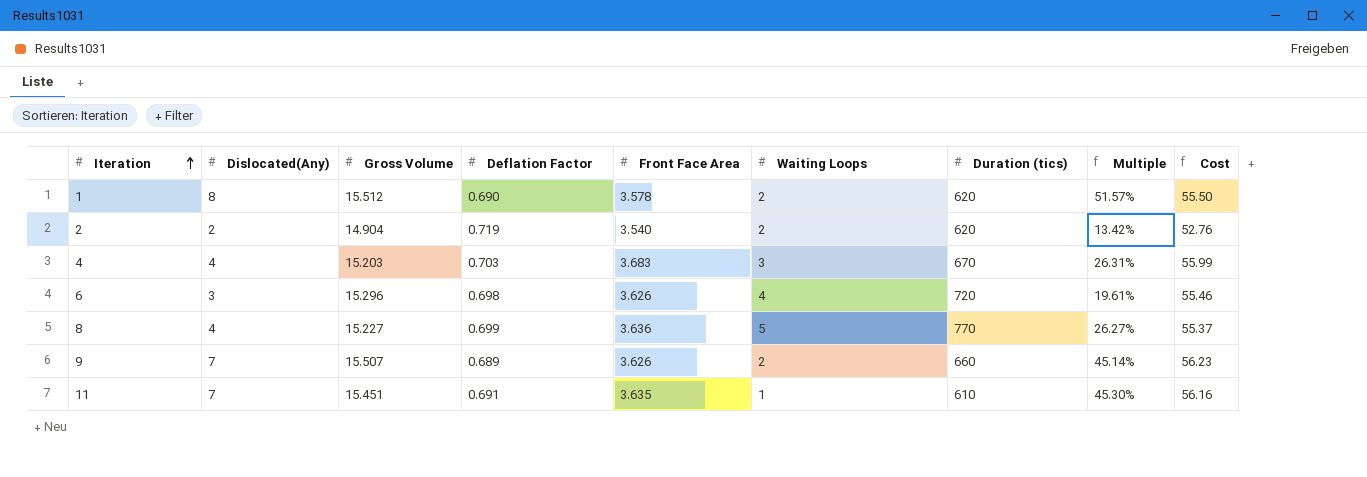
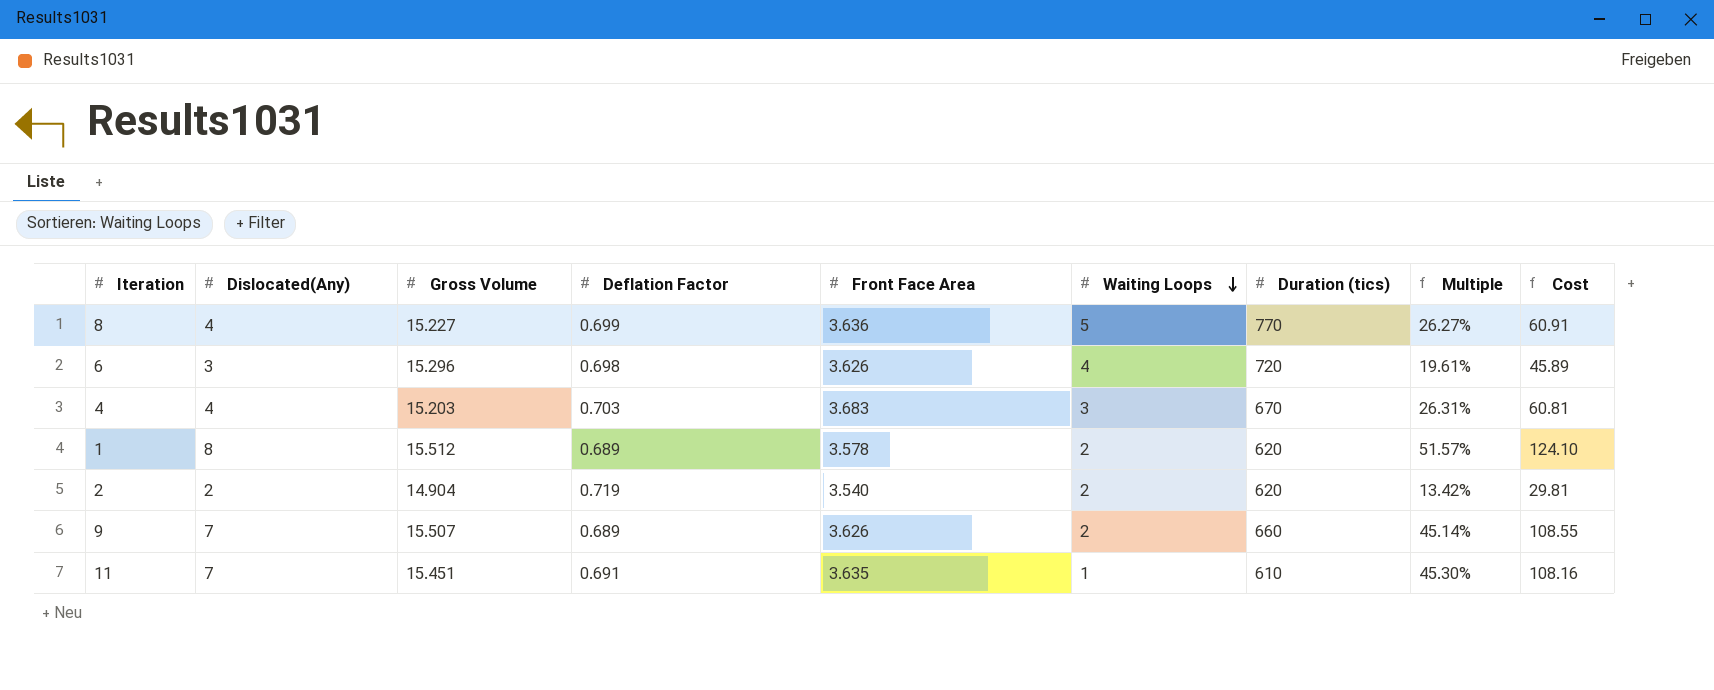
row order: Iteration ascending -> Waiting Loops descending
column Cost | formula: [Gross Volume] * [Front Face Area] -> [Dislocated(Any)] * [Gross Volume]
1 | Deflation Factor: 0.690 -> 0.689

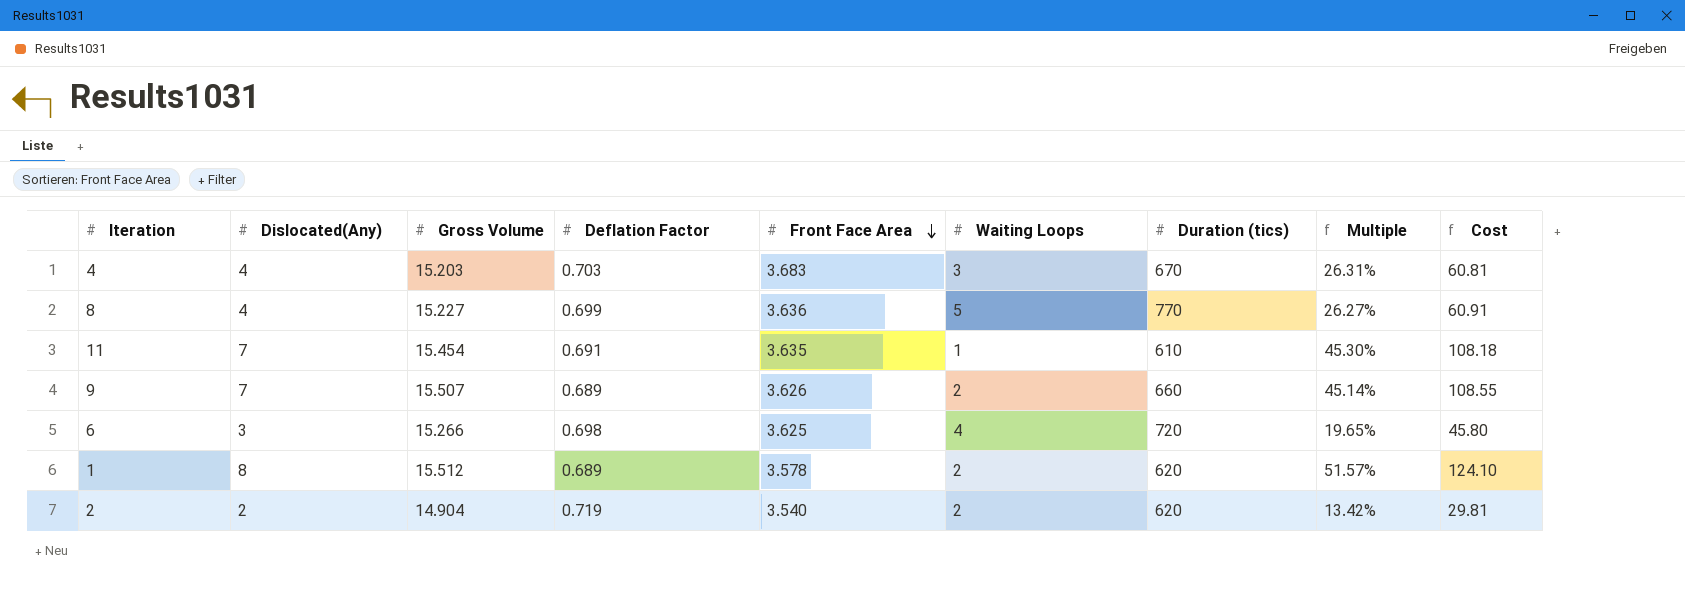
row order: Waiting Loops descending -> Front Face Area descending
11 | Gross Volume: 15.451 -> 15.454
11 | Cost: 108.16 -> 108.18
6 | Gross Volume: 15.296 -> 15.266
6 | Front Face Area: 3.626 -> 3.625
6 | Multiple: 19.61% -> 19.65%
6 | Cost: 45.89 -> 45.80

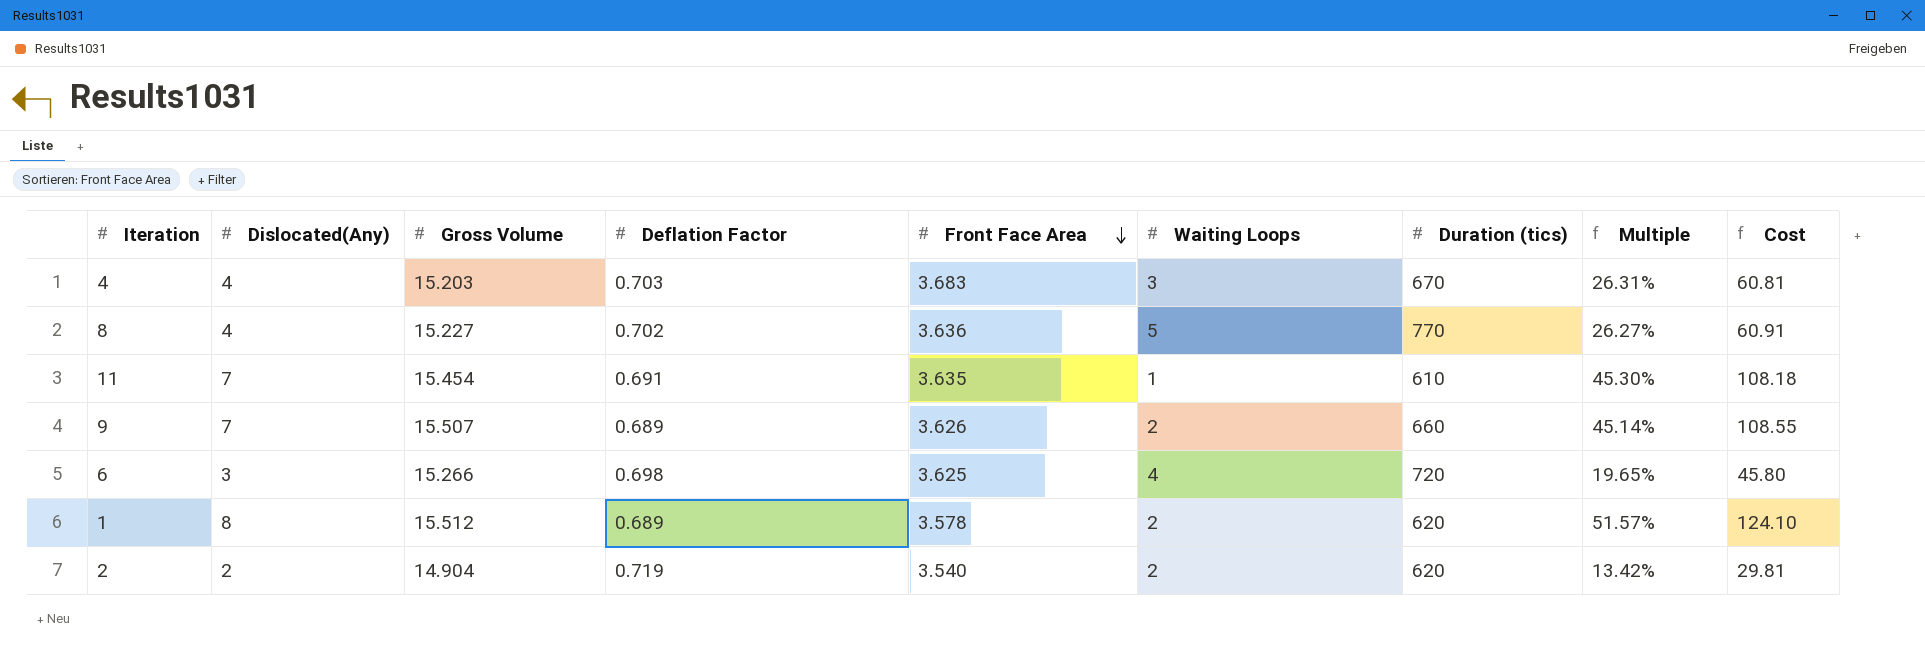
8 | Deflation Factor: 0.699 -> 0.702

